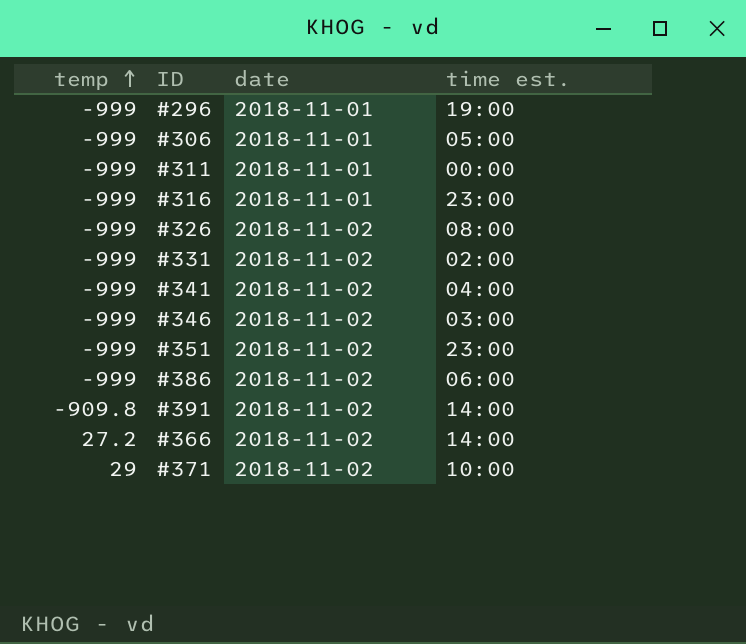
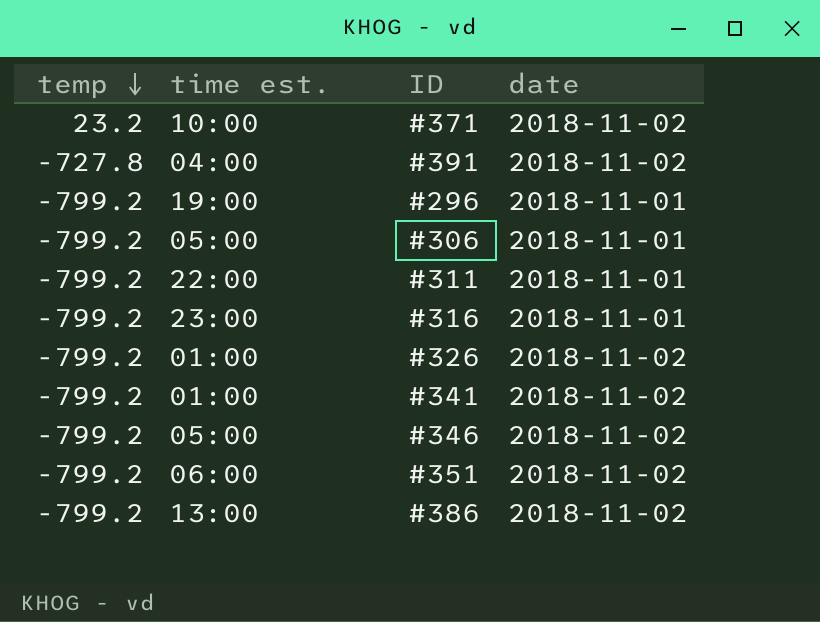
row order: temp ascending -> temp descending
column time est. | position: 4 -> 2
row #331: -999 | 2018-11-02 | 02:00 -> none
row #366: 27.2 | 2018-11-02 | 14:00 -> none
#371 | temp: 29 -> 23.2
#391 | temp: -909.8 -> -727.8
#391 | time est.: 14:00 -> 04:00
#296 | temp: -999 -> -799.2
#306 | temp: -999 -> -799.2
#311 | temp: -999 -> -799.2
#311 | time est.: 00:00 -> 22:00
#316 | temp: -999 -> -799.2
#326 | temp: -999 -> -799.2
#326 | time est.: 08:00 -> 01:00
#341 | temp: -999 -> -799.2
#341 | time est.: 04:00 -> 01:00
#346 | temp: -999 -> -799.2
#346 | time est.: 03:00 -> 05:00
#351 | temp: -999 -> -799.2
#351 | time est.: 23:00 -> 06:00
#386 | temp: -999 -> -799.2
#386 | time est.: 06:00 -> 13:00

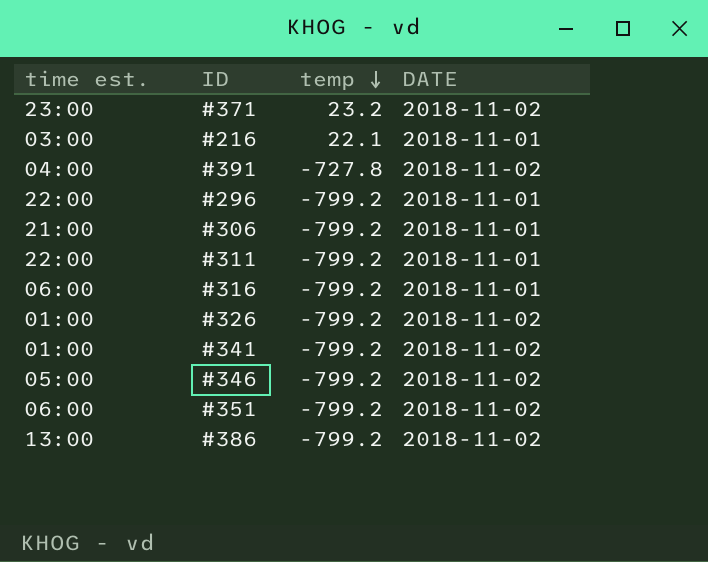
column temp | position: 1 -> 3
column name: date -> DATE
#371 | time est.: 10:00 -> 23:00
row #216: none -> 03:00 | 22.1 | 2018-11-01
#296 | time est.: 19:00 -> 22:00
#306 | time est.: 05:00 -> 21:00
#316 | time est.: 23:00 -> 06:00

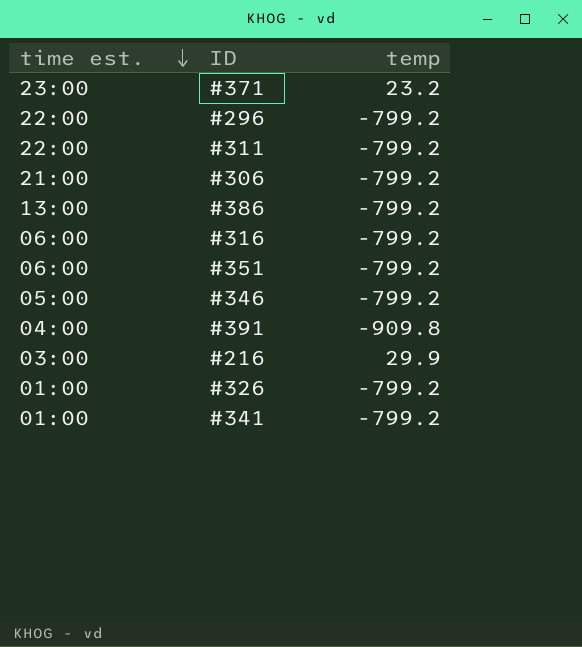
row order: temp descending -> time est. descending
column DATE | position: 4 -> none
#391 | temp: -727.8 -> -909.8
#216 | temp: 22.1 -> 29.9

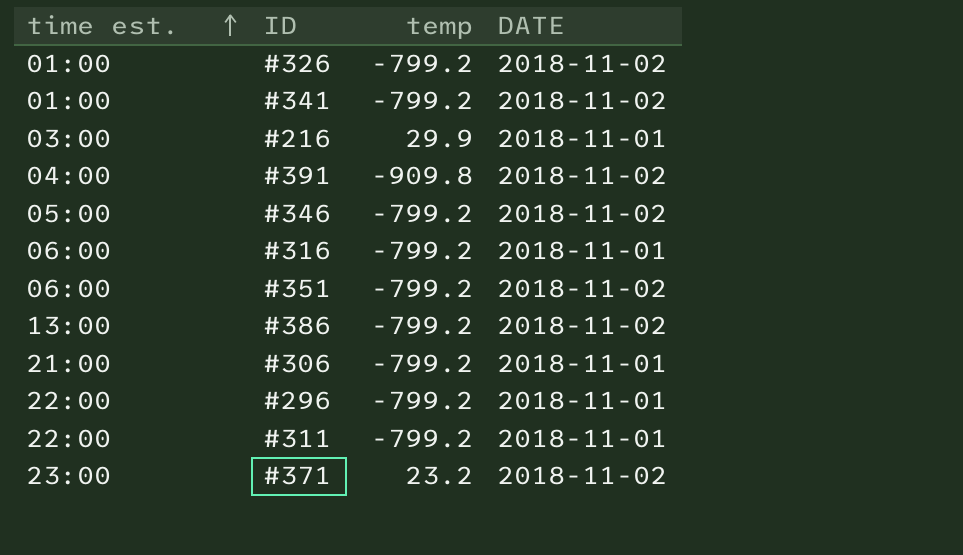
row order: time est. descending -> time est. ascending
column DATE | position: none -> 4

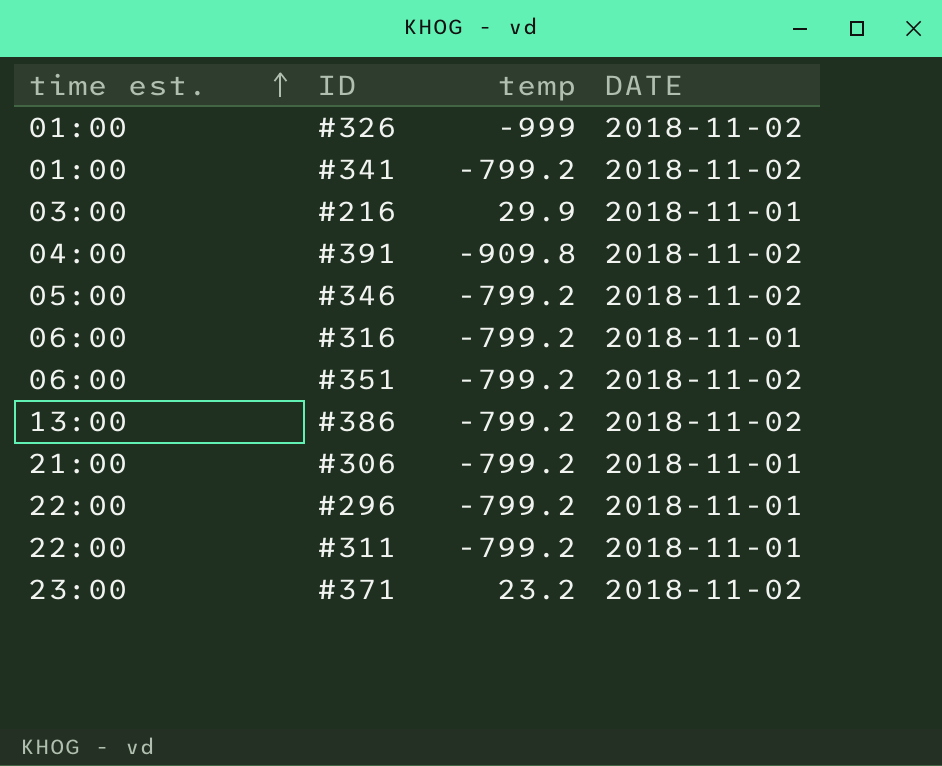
#326 | temp: -799.2 -> -999

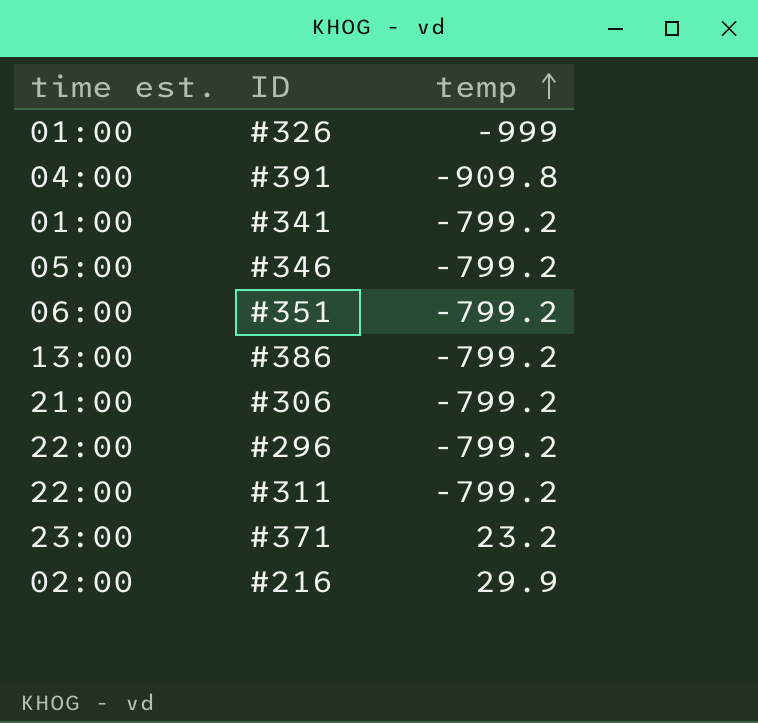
row order: time est. ascending -> temp ascending
column DATE | position: 4 -> none
row #316: 06:00 | -799.2 | 2018-11-01 -> none
#216 | time est.: 03:00 -> 02:00

